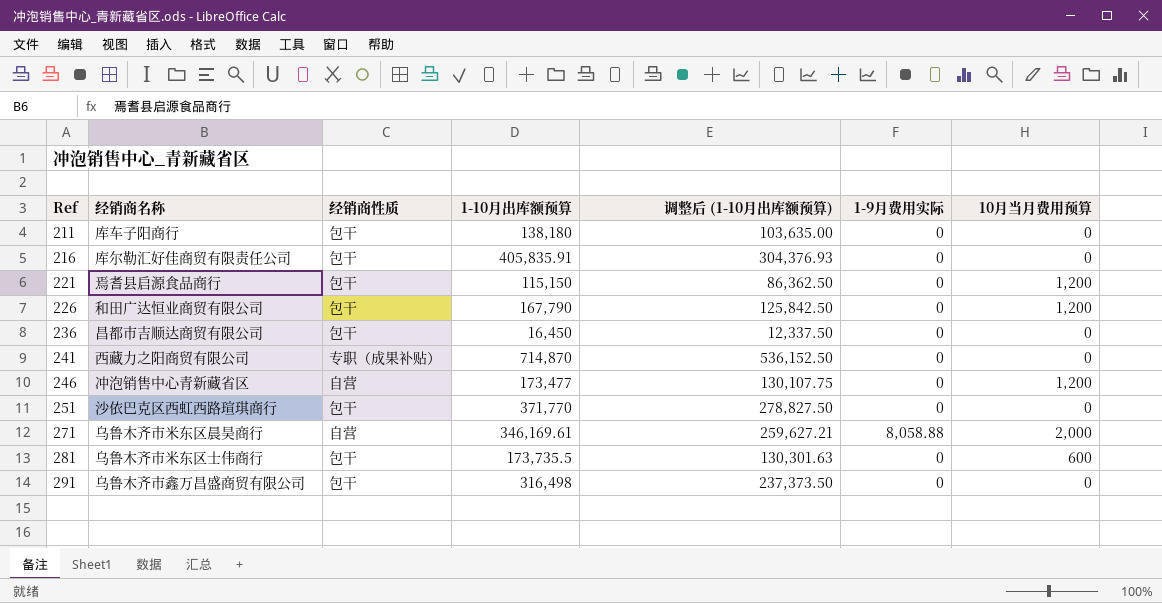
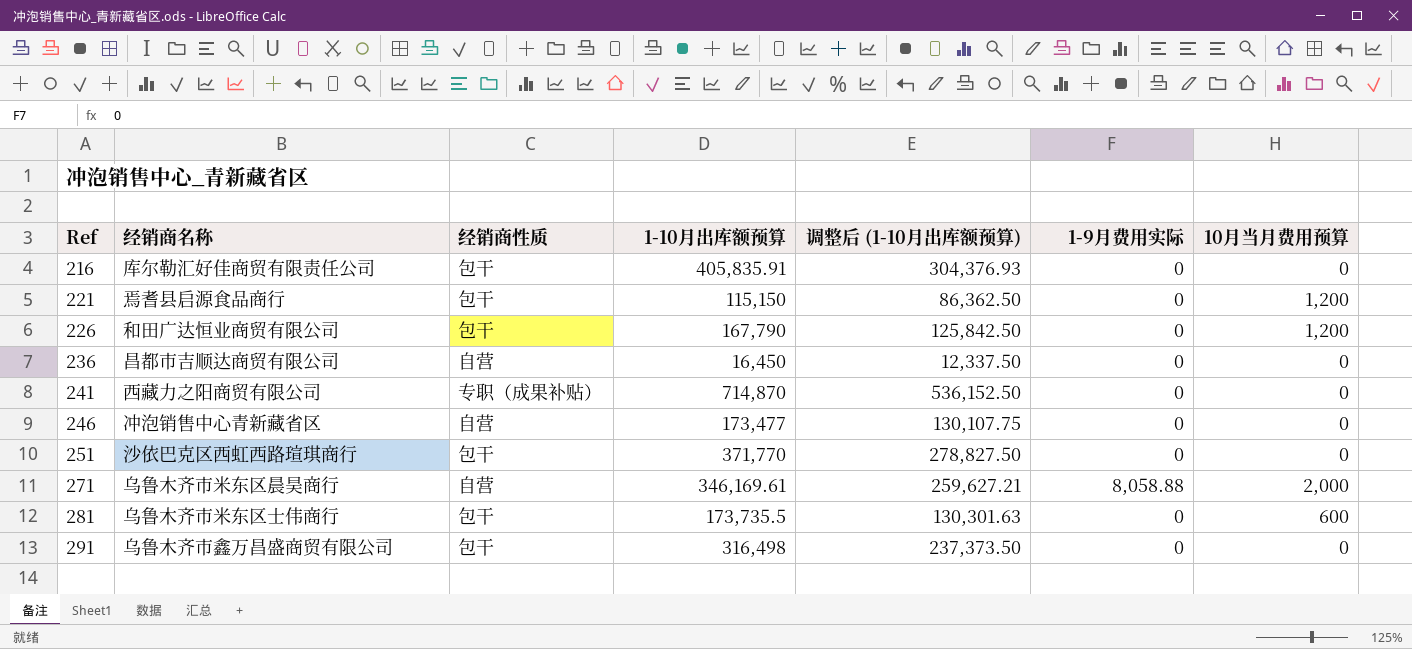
row 211: 库车子阳商行 | 包干 | 138,180 | 103,635.00 | 0 | 0 -> none
236 | 经销商性质: 包干 -> 自营
246 | 10月当月费用预算: 1,200 -> 0

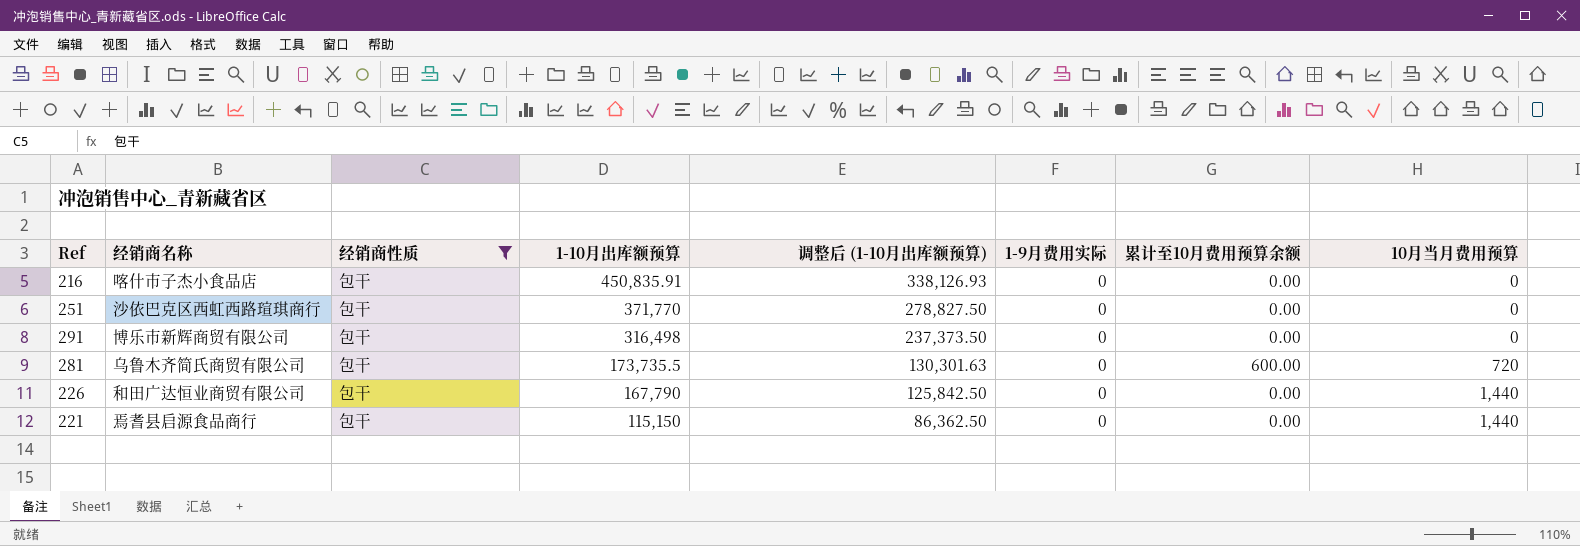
filter: none -> 经销商性质 = 包干
row order: Ref ascending -> 1-10月出库额预算 descending
column 累计至10月费用预算余额 | position: none -> 7
216 | 经销商名称: 库尔勒汇好佳商贸有限责任公司 -> 喀什市子杰小食品店
216 | 1-10月出库额预算: 405,835.91 -> 450,835.91
216 | 调整后 (1-10月出库额预算): 304,376.93 -> 338,126.93
291 | 经销商名称: 乌鲁木齐市鑫万昌盛商贸有限公司 -> 博乐市新辉商贸有限公司
281 | 经销商名称: 乌鲁木齐市米东区士伟商行 -> 乌鲁木齐简氏商贸有限公司
281 | 10月当月费用预算: 600 -> 720
226 | 10月当月费用预算: 1,200 -> 1,440
221 | 10月当月费用预算: 1,200 -> 1,440

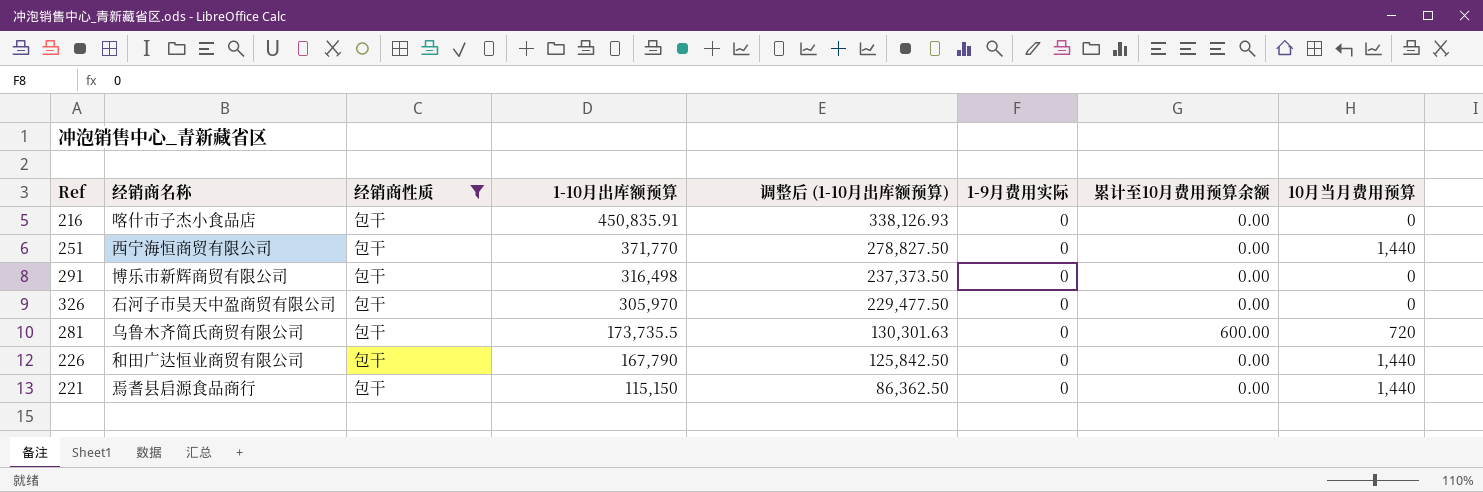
251 | 经销商名称: 沙依巴克区西虹西路瑄琪商行 -> 西宁海恒商贸有限公司
251 | 10月当月费用预算: 0 -> 1,440
row 326: none -> 石河子市昊天中盈商贸有限公司 | 包干 | 305,970 | 229,477.50 | 0 | 0.00 | 0

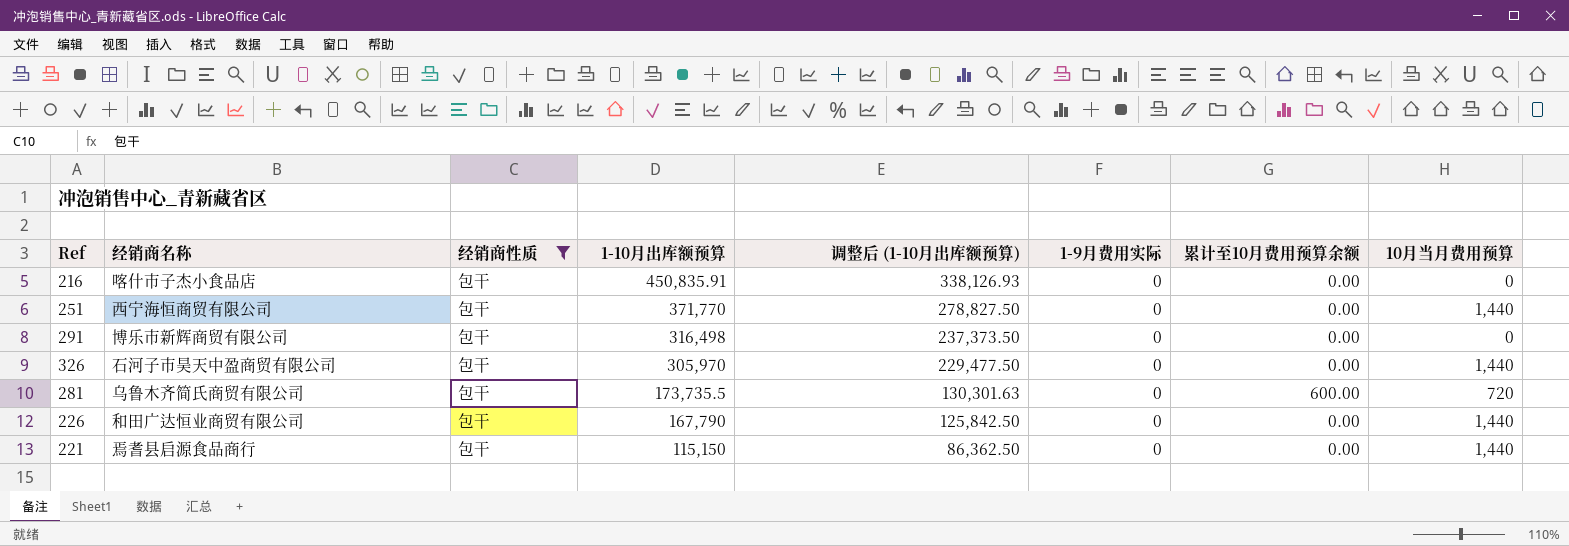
326 | 10月当月费用预算: 0 -> 1,440

